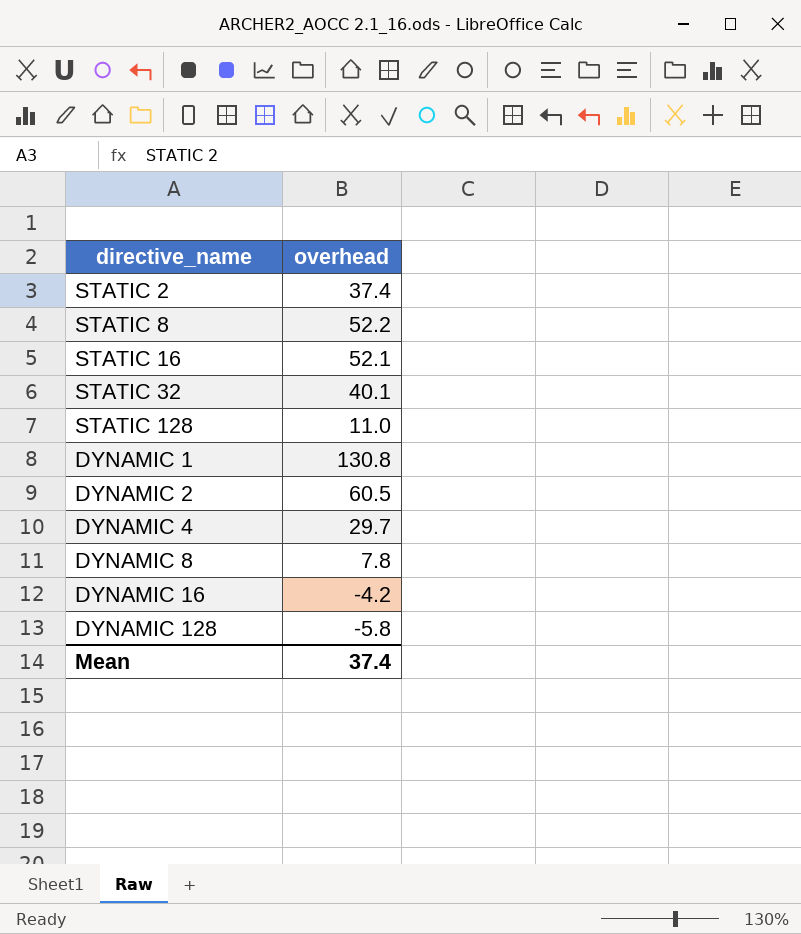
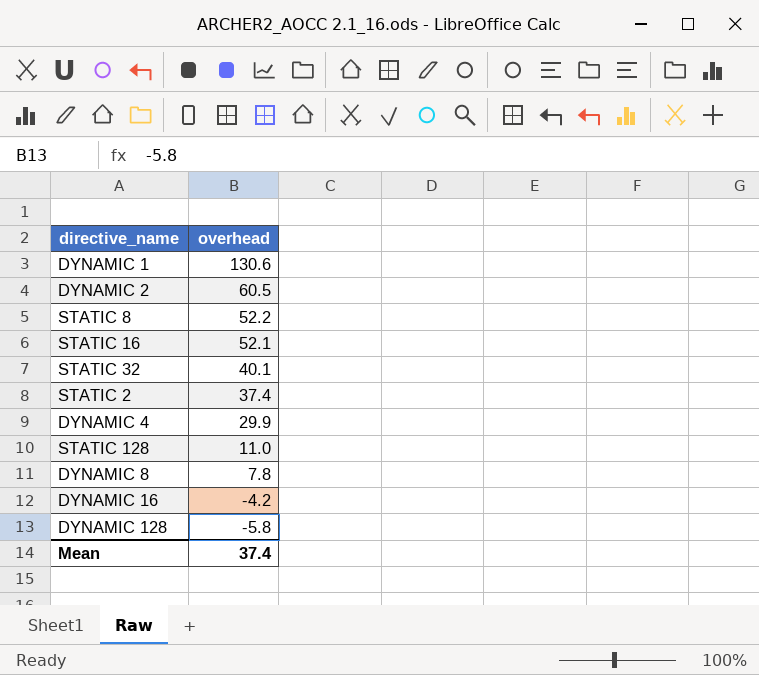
row order: none -> overhead descending
DYNAMIC 1 | overhead: 130.8 -> 130.6
DYNAMIC 4 | overhead: 29.7 -> 29.9

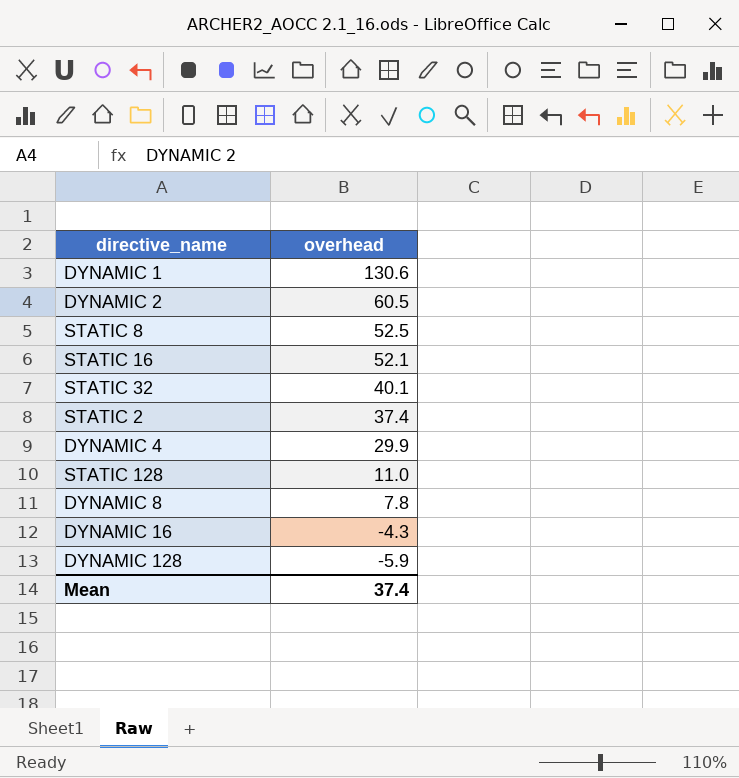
STATIC 8 | overhead: 52.2 -> 52.5
DYNAMIC 16 | overhead: -4.2 -> -4.3
DYNAMIC 128 | overhead: -5.8 -> -5.9

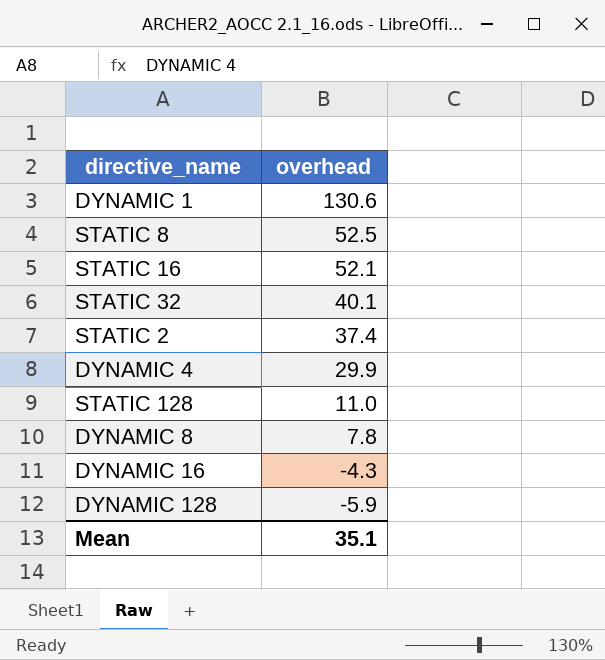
row DYNAMIC 2: 60.5 -> none
Mean | overhead: 37.4 -> 35.1

